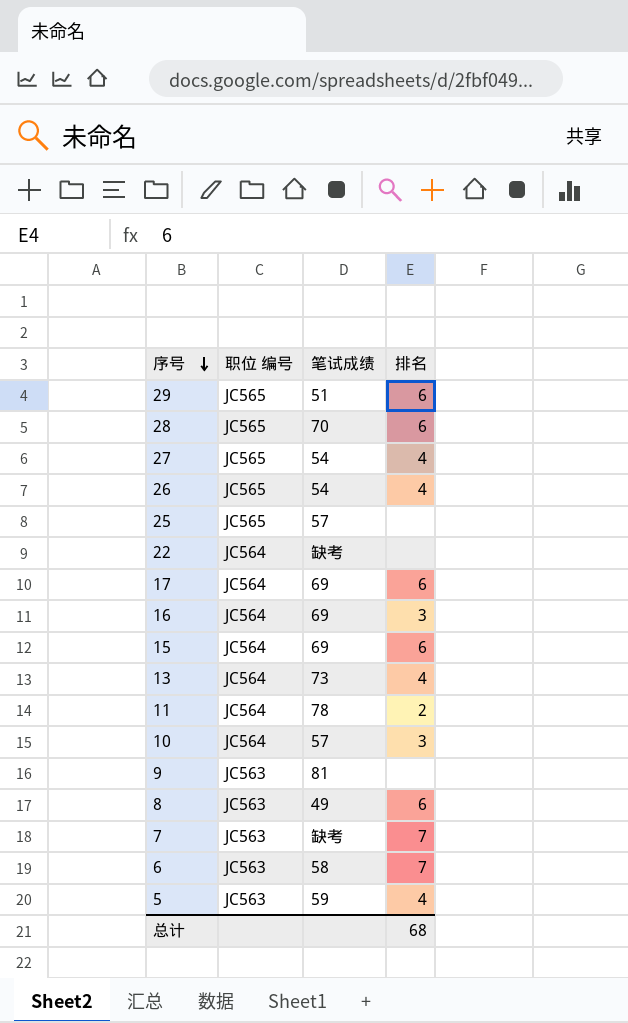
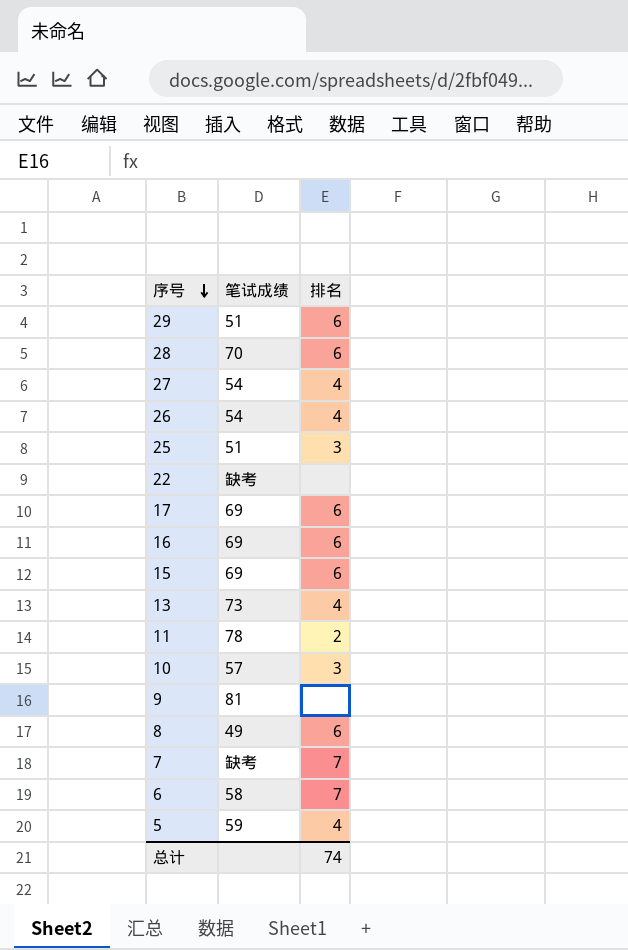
column 职位 编号 | position: 2 -> none
25 | 笔试成绩: 57 -> 51
25 | 排名: none -> 3
16 | 排名: 3 -> 6
总计 | 排名: 68 -> 74

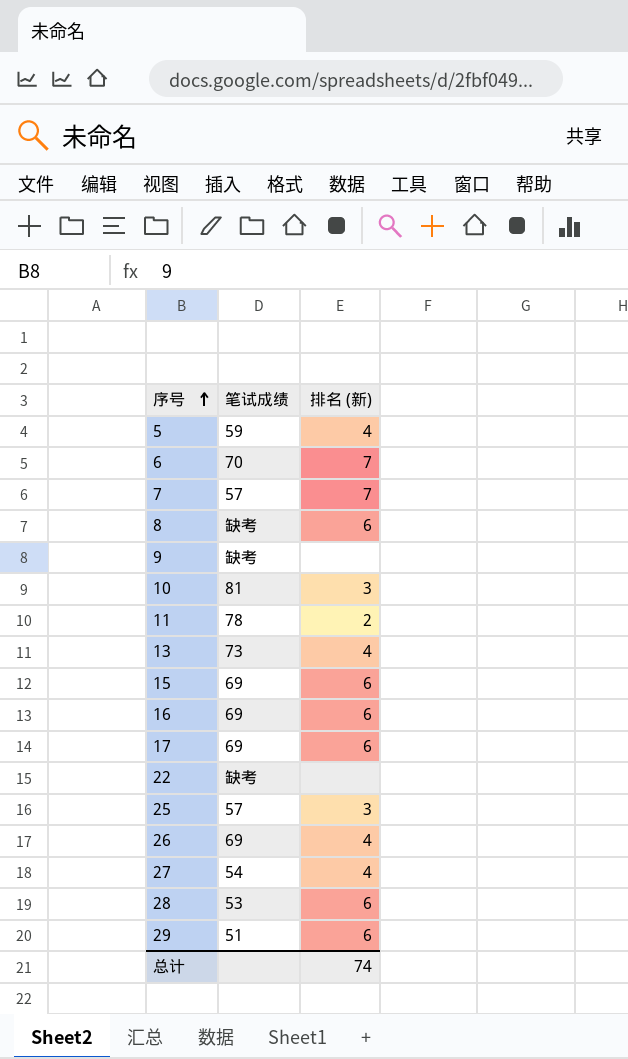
row order: 序号 descending -> 序号 ascending
column name: 排名 -> 排名 (新)
6 | 笔试成绩: 58 -> 70
7 | 笔试成绩: 缺考 -> 57
8 | 笔试成绩: 49 -> 缺考
9 | 笔试成绩: 81 -> 缺考
10 | 笔试成绩: 57 -> 81
25 | 笔试成绩: 51 -> 57
26 | 笔试成绩: 54 -> 69
28 | 笔试成绩: 70 -> 53

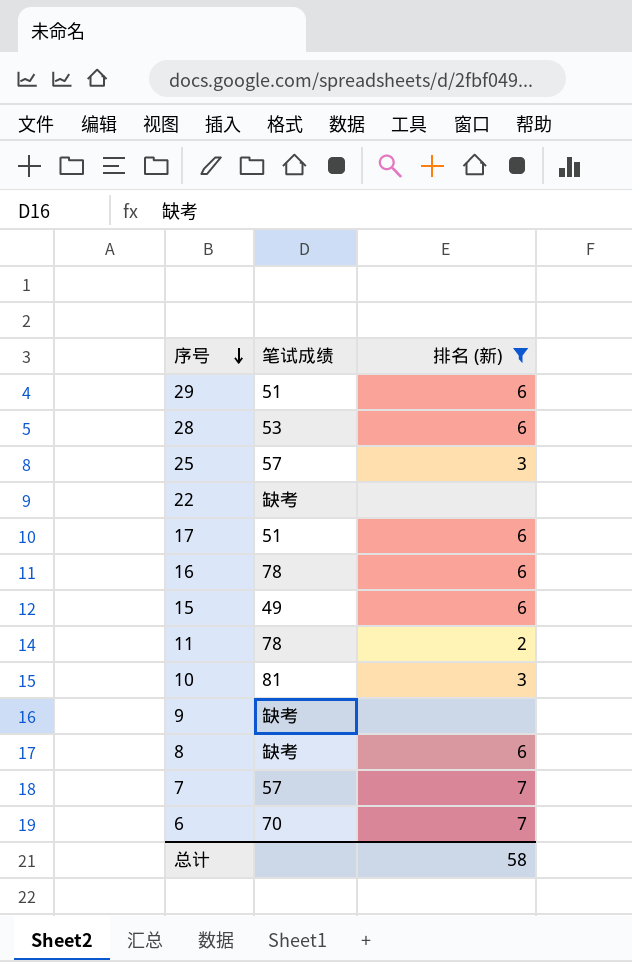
filter: none -> 排名 (新) != 4
row order: 序号 ascending -> 序号 descending
17 | 笔试成绩: 69 -> 51
16 | 笔试成绩: 69 -> 78
15 | 笔试成绩: 69 -> 49
总计 | 排名 (新): 74 -> 58

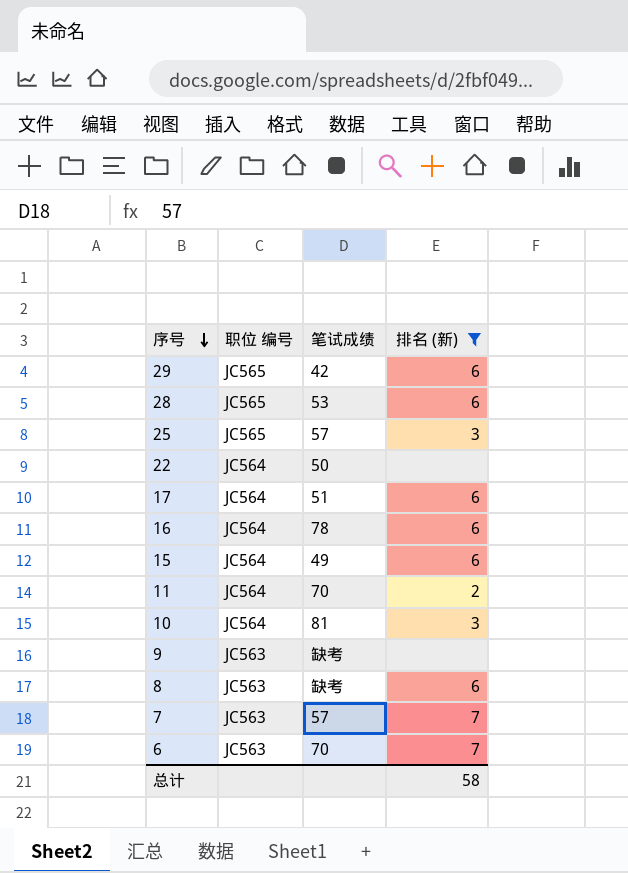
column 职位 编号 | position: none -> 2
29 | 笔试成绩: 51 -> 42
22 | 笔试成绩: 缺考 -> 50
11 | 笔试成绩: 78 -> 70

